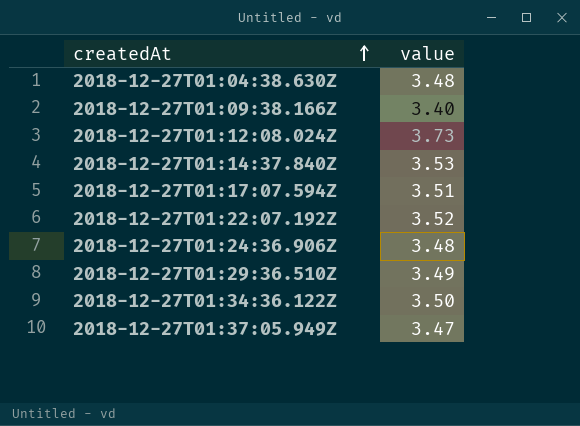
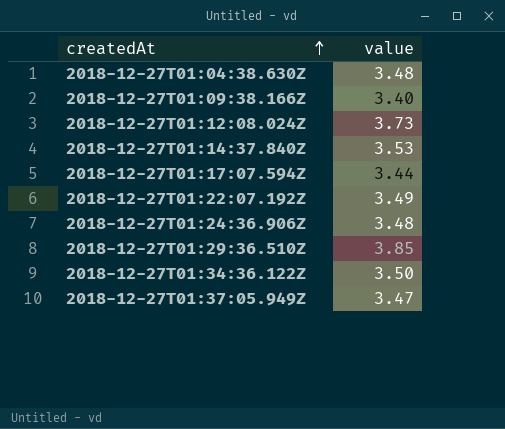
2018-12-27T01:17:07.594Z | value: 3.51 -> 3.44
2018-12-27T01:22:07.192Z | value: 3.52 -> 3.49
2018-12-27T01:29:36.510Z | value: 3.49 -> 3.85

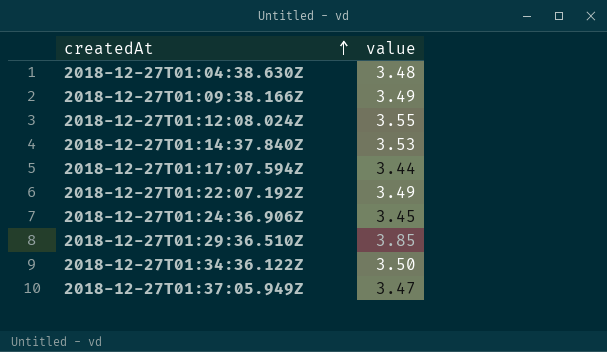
2018-12-27T01:09:38.166Z | value: 3.40 -> 3.49
2018-12-27T01:12:08.024Z | value: 3.73 -> 3.55
2018-12-27T01:24:36.906Z | value: 3.48 -> 3.45

